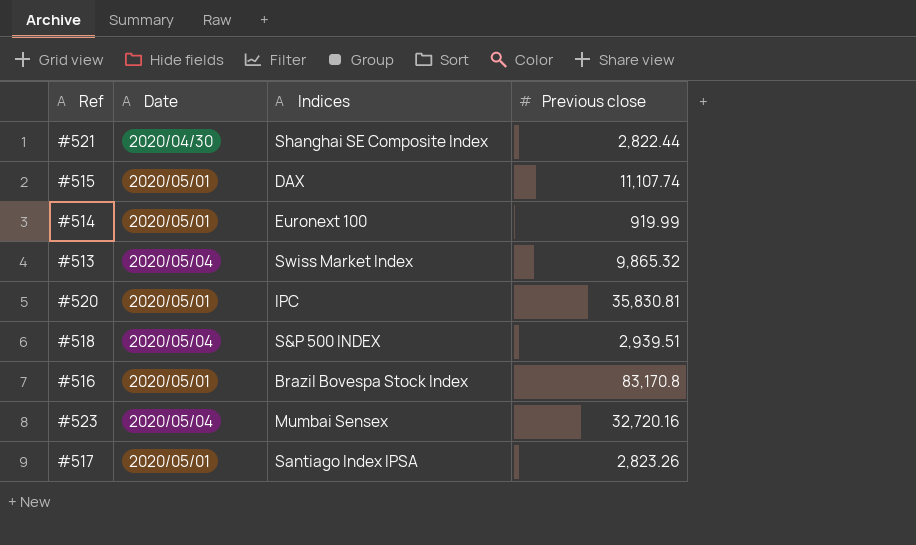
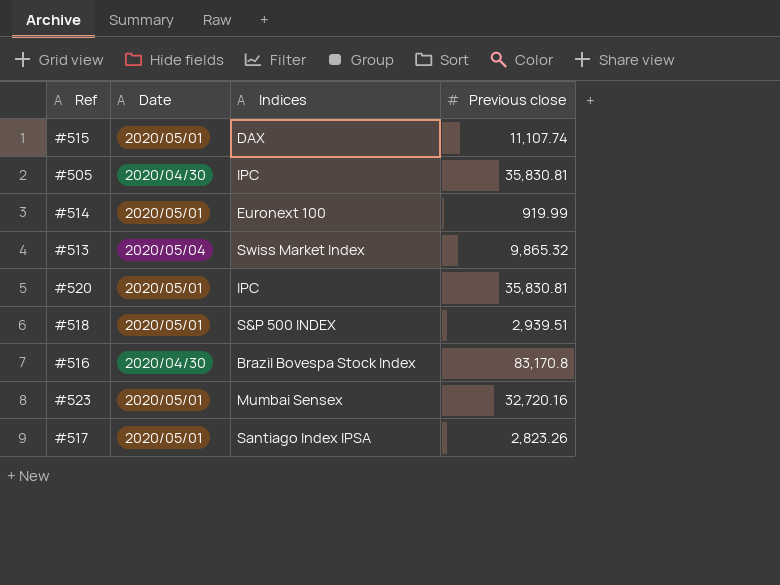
row #521: 2020/04/30 | Shanghai SE Composite Index | 2,822.44 -> none
row #505: none -> 2020/04/30 | IPC | 35,830.81
#518 | Date: 2020/05/04 -> 2020/05/01
#516 | Date: 2020/05/01 -> 2020/04/30
#523 | Date: 2020/05/04 -> 2020/05/01

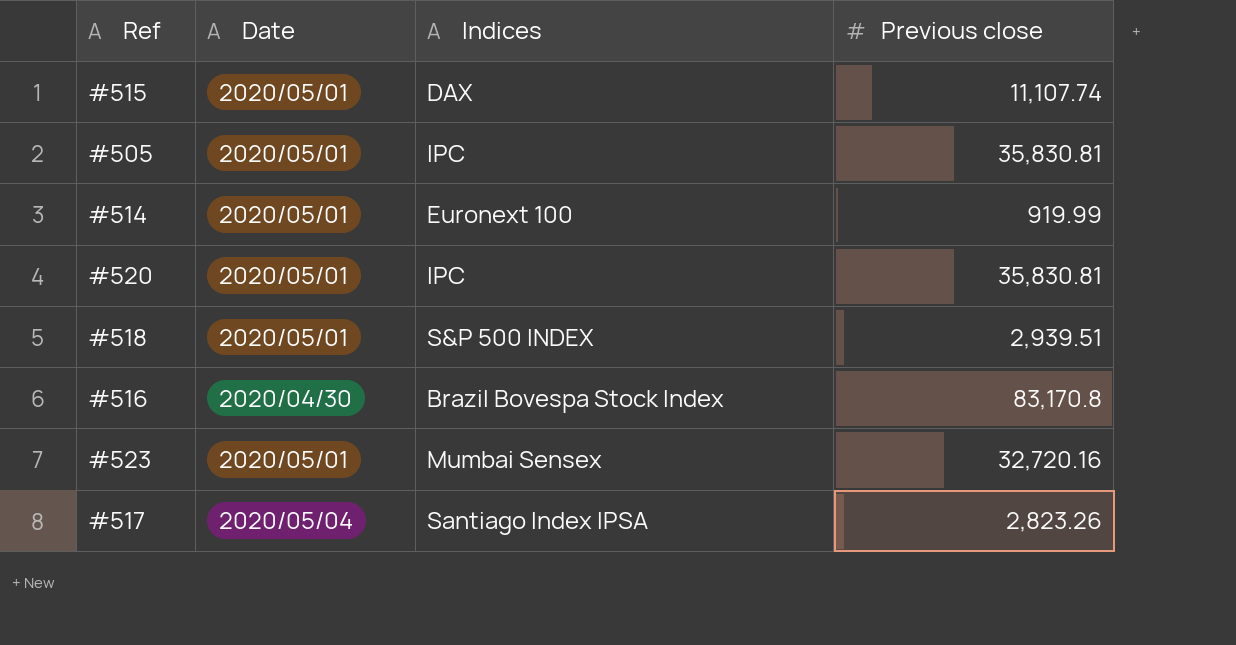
row #513: 2020/05/04 | Swiss Market Index | 9,865.32 -> none
#505 | Date: 2020/04/30 -> 2020/05/01
#517 | Date: 2020/05/01 -> 2020/05/04

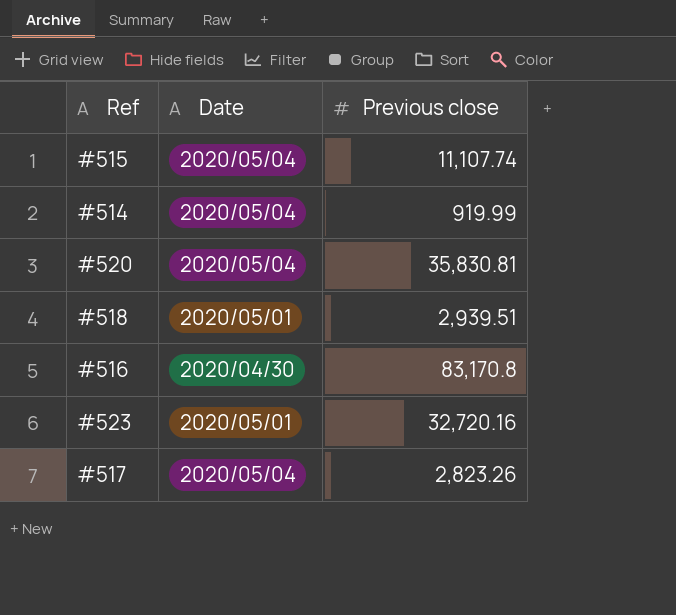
column Indices | position: 3 -> none
row #505: 2020/05/01 | IPC | 35,830.81 -> none
#515 | Date: 2020/05/01 -> 2020/05/04
#514 | Date: 2020/05/01 -> 2020/05/04
#520 | Date: 2020/05/01 -> 2020/05/04

